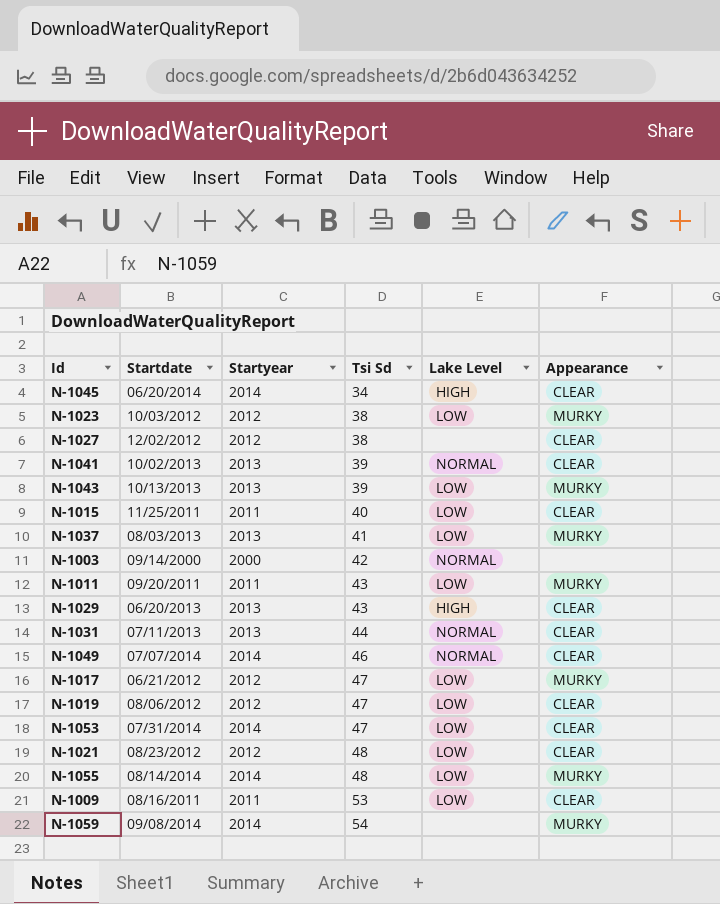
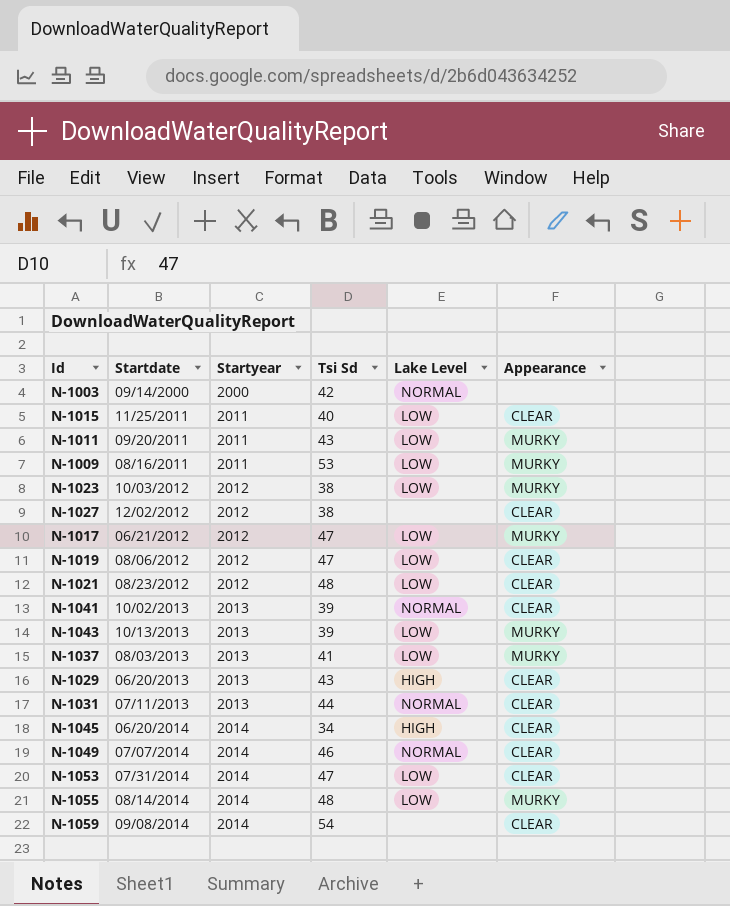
row order: Tsi Sd ascending -> Startyear ascending
N-1009 | Appearance: CLEAR -> MURKY
N-1059 | Appearance: MURKY -> CLEAR

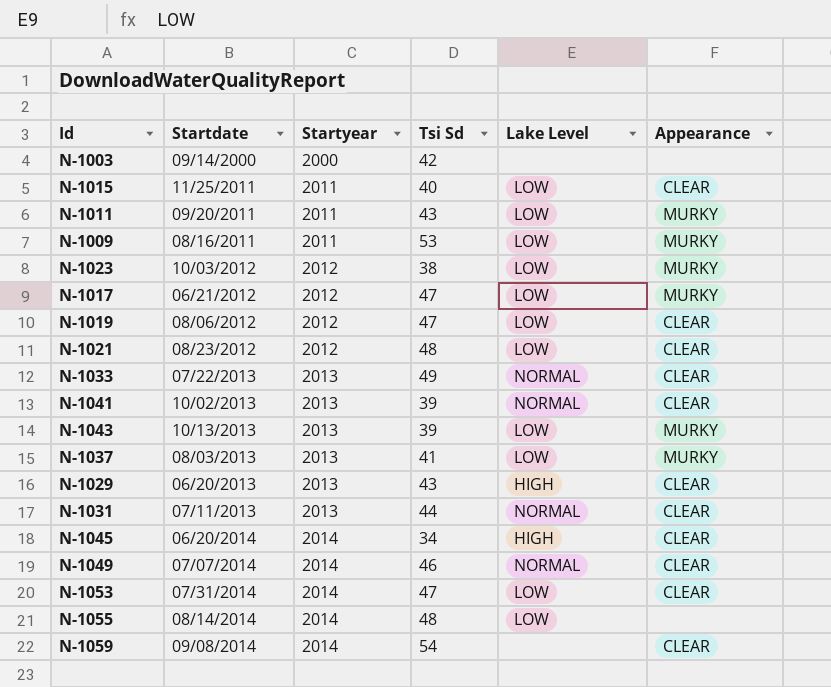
row N-1027: 12/02/2012 | 2012 | 38 | none | CLEAR -> none
N-1003 | Lake Level: NORMAL -> none
row N-1033: none -> 07/22/2013 | 2013 | 49 | NORMAL | CLEAR
N-1055 | Appearance: MURKY -> none

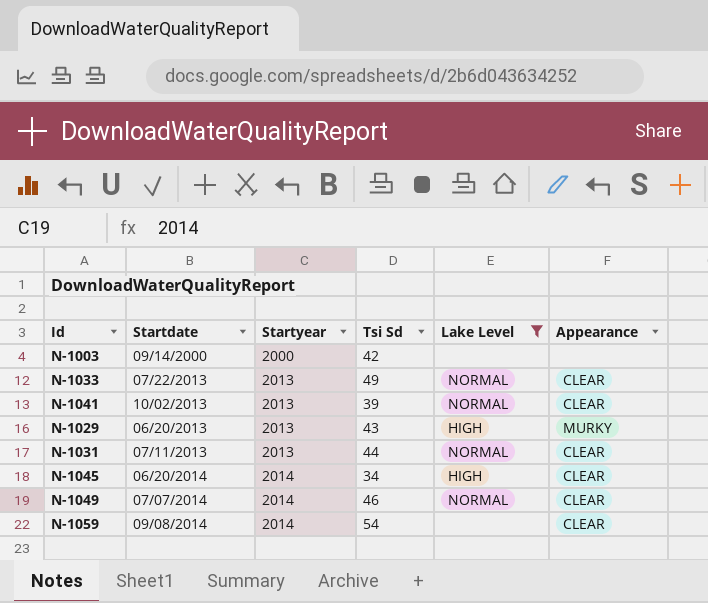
filter: none -> Lake Level != LOW
N-1029 | Appearance: CLEAR -> MURKY

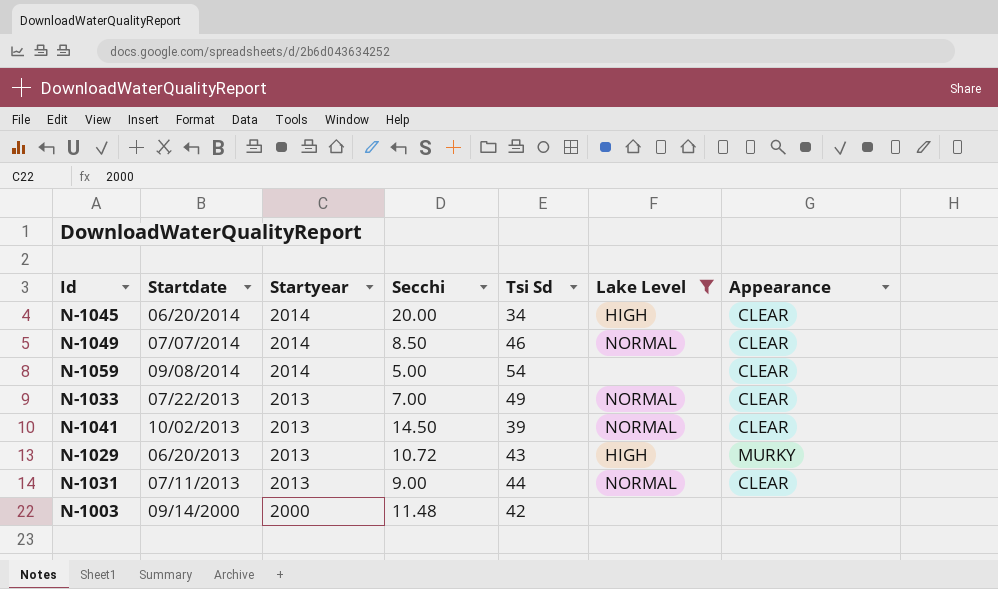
row order: Startyear ascending -> Startyear descending
column Secchi | position: none -> 4

